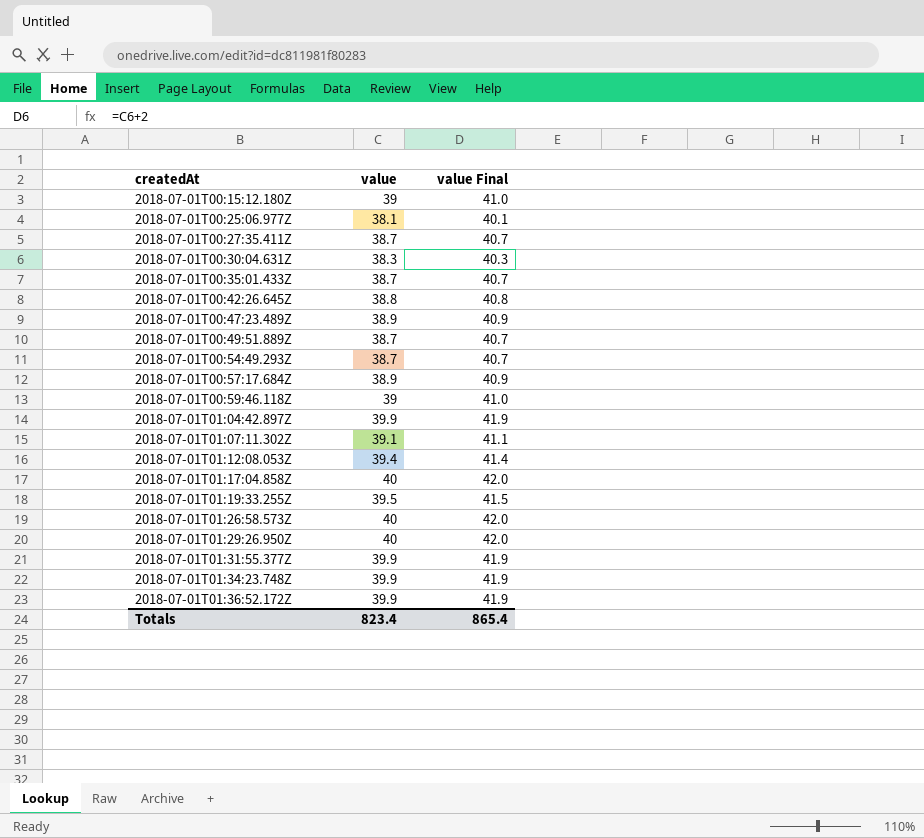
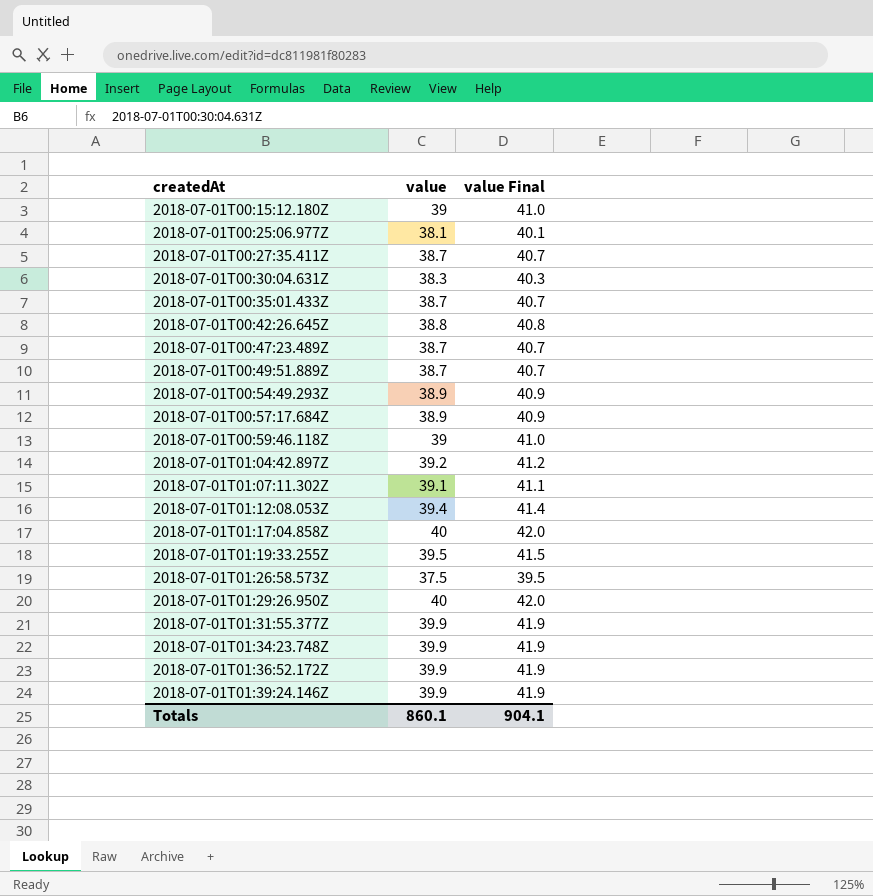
2018-07-01T00:47:23.489Z | value: 38.9 -> 38.7
2018-07-01T00:47:23.489Z | value Final: 40.9 -> 40.7
2018-07-01T00:54:49.293Z | value: 38.7 -> 38.9
2018-07-01T00:54:49.293Z | value Final: 40.7 -> 40.9
2018-07-01T01:04:42.897Z | value: 39.9 -> 39.2
2018-07-01T01:04:42.897Z | value Final: 41.9 -> 41.2
2018-07-01T01:26:58.573Z | value: 40 -> 37.5
2018-07-01T01:26:58.573Z | value Final: 42.0 -> 39.5
row 2018-07-01T01:39:24.146Z: none -> 39.9 | 41.9
Totals | value: 823.4 -> 860.1
Totals | value Final: 865.4 -> 904.1

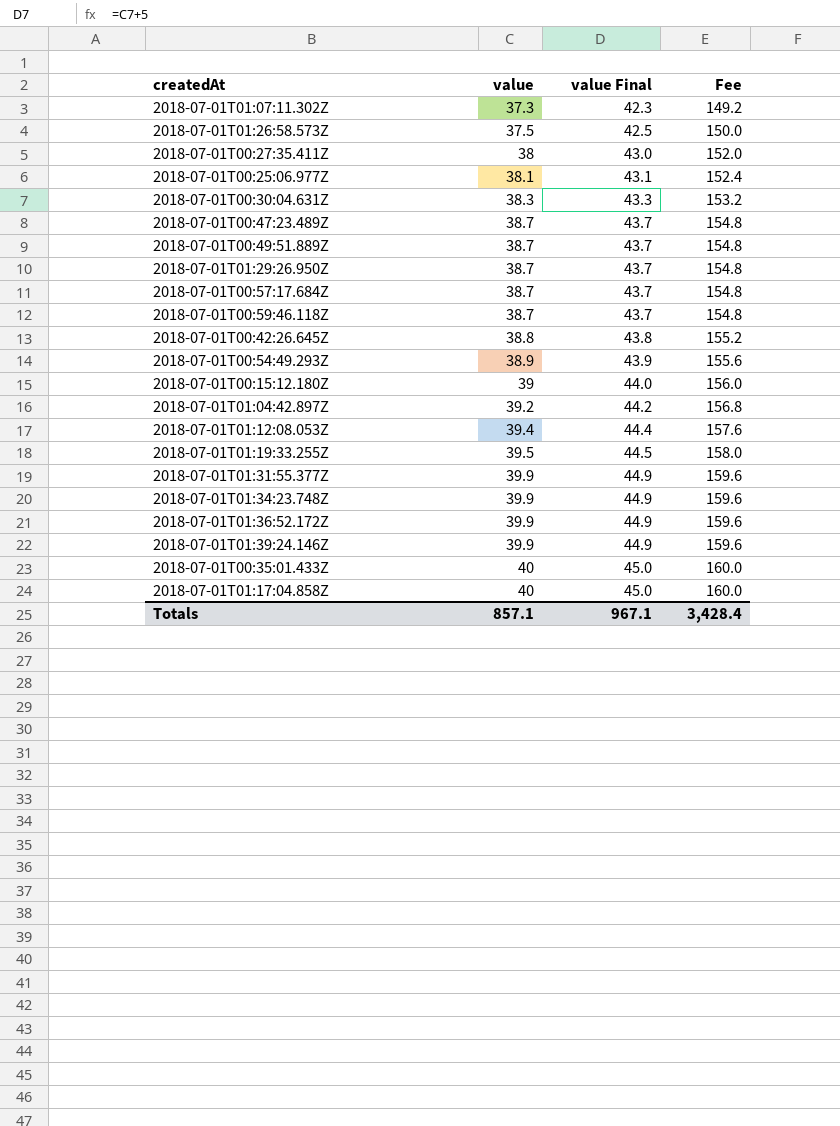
row order: createdAt ascending -> value ascending
column value Final | formula: [value] + 2 -> [value] + 5
column Fee | formula: none -> [value] * 4
2018-07-01T01:07:11.302Z | value: 39.1 -> 37.3
2018-07-01T00:27:35.411Z | value: 38.7 -> 38
2018-07-01T01:29:26.950Z | value: 40 -> 38.7
2018-07-01T00:57:17.684Z | value: 38.9 -> 38.7
2018-07-01T00:59:46.118Z | value: 39 -> 38.7
2018-07-01T00:35:01.433Z | value: 38.7 -> 40
Totals | value: 860.1 -> 857.1
Totals | value Final: 904.1 -> 967.1

